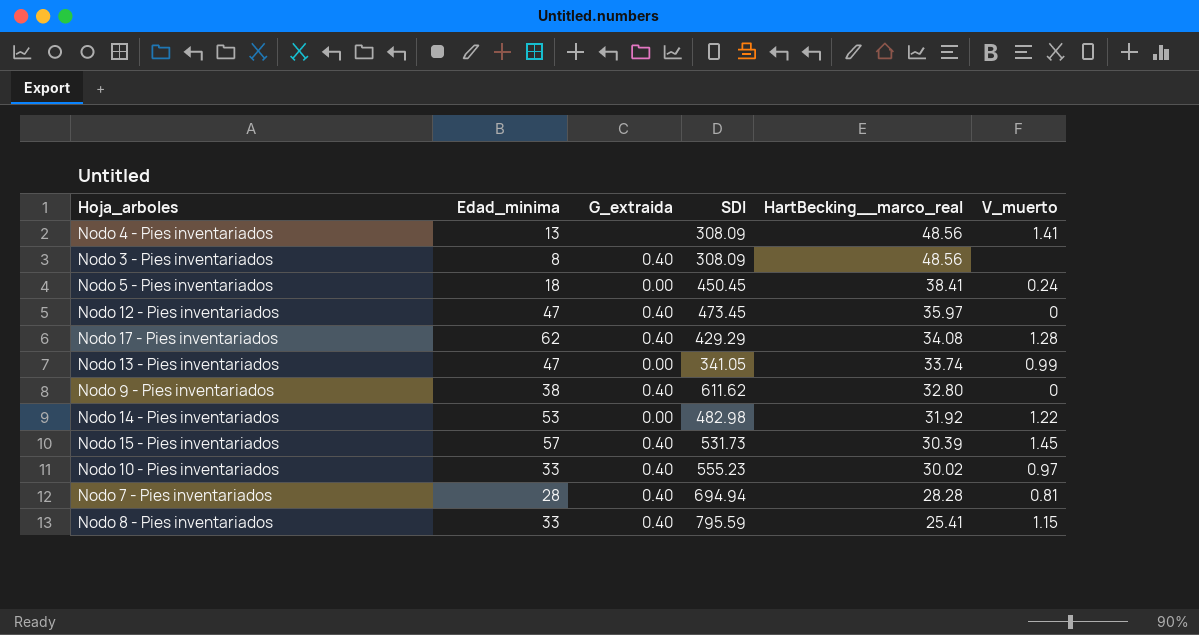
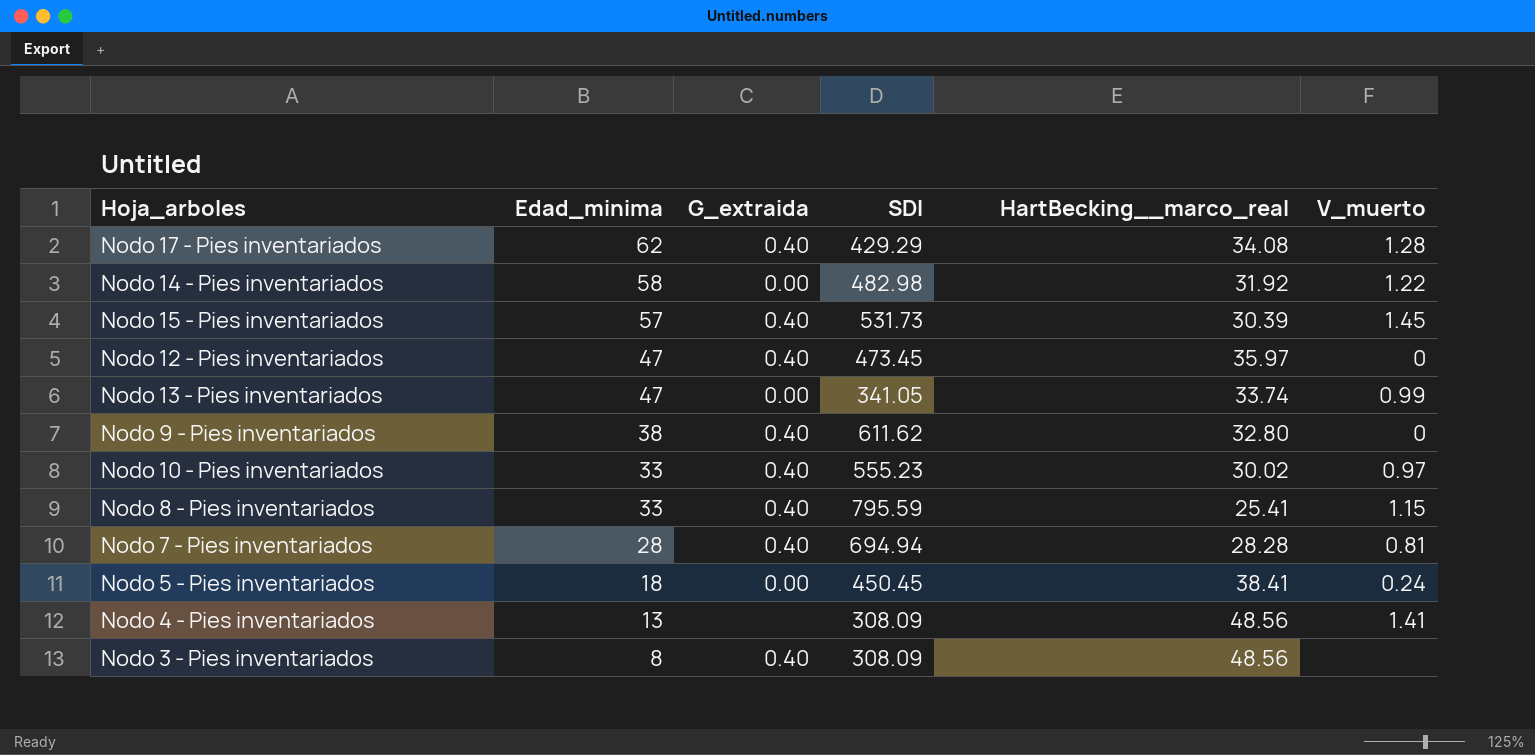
row order: HartBecking__marco_real descending -> Edad_minima descending
Nodo 14 - Pies inventariados | Edad_minima: 53 -> 58

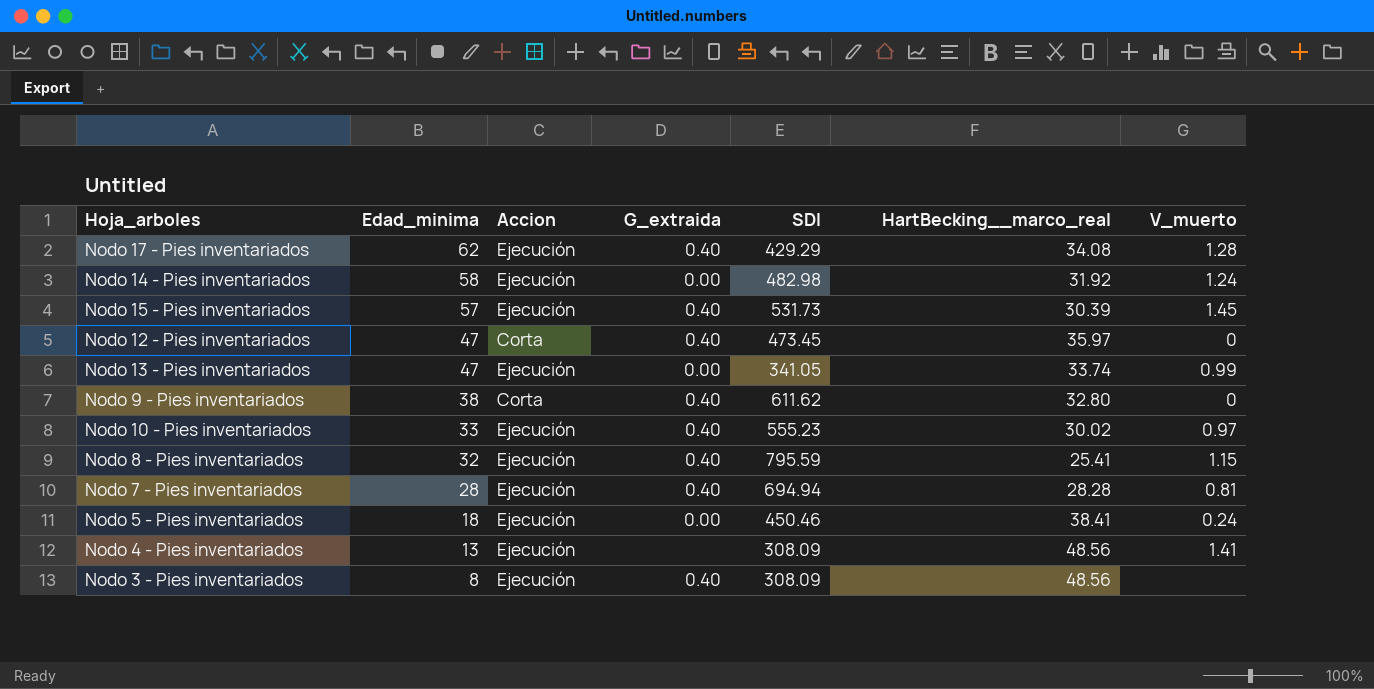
column Accion | position: none -> 3
Nodo 14 - Pies inventariados | V_muerto: 1.22 -> 1.24
Nodo 8 - Pies inventariados | Edad_minima: 33 -> 32
Nodo 5 - Pies inventariados | SDI: 450.45 -> 450.46

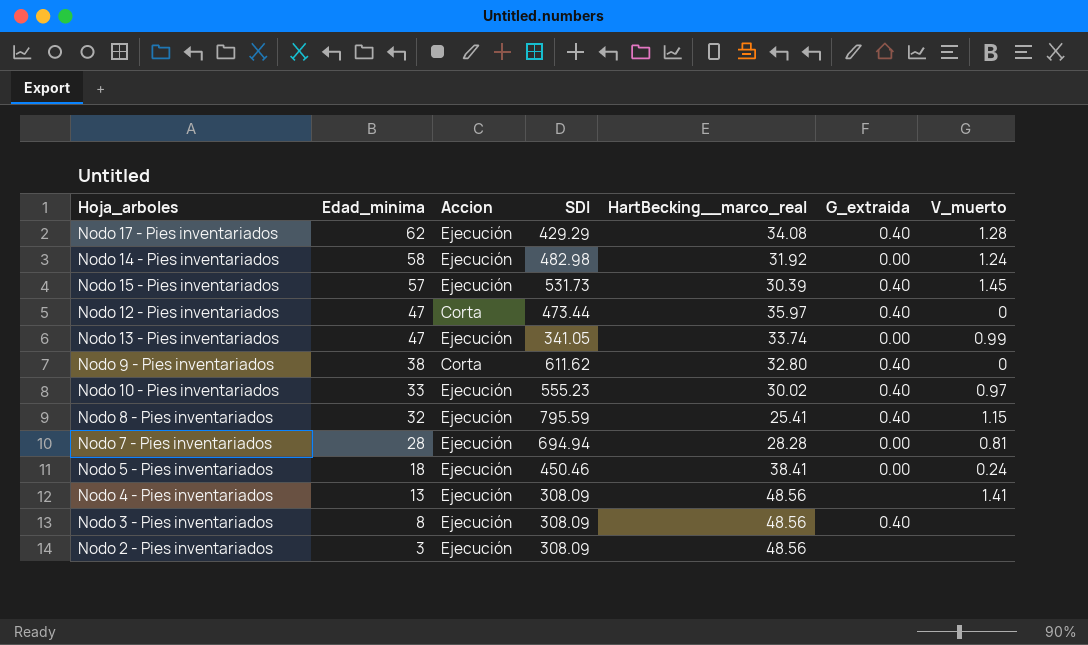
column G_extraida | position: 4 -> 6
Nodo 12 - Pies inventariados | SDI: 473.45 -> 473.44
Nodo 7 - Pies inventariados | G_extraida: 0.40 -> 0.00
row Nodo 2 - Pies inventariados: none -> 3 | Ejecución | 308.09 | 48.56 | none | none

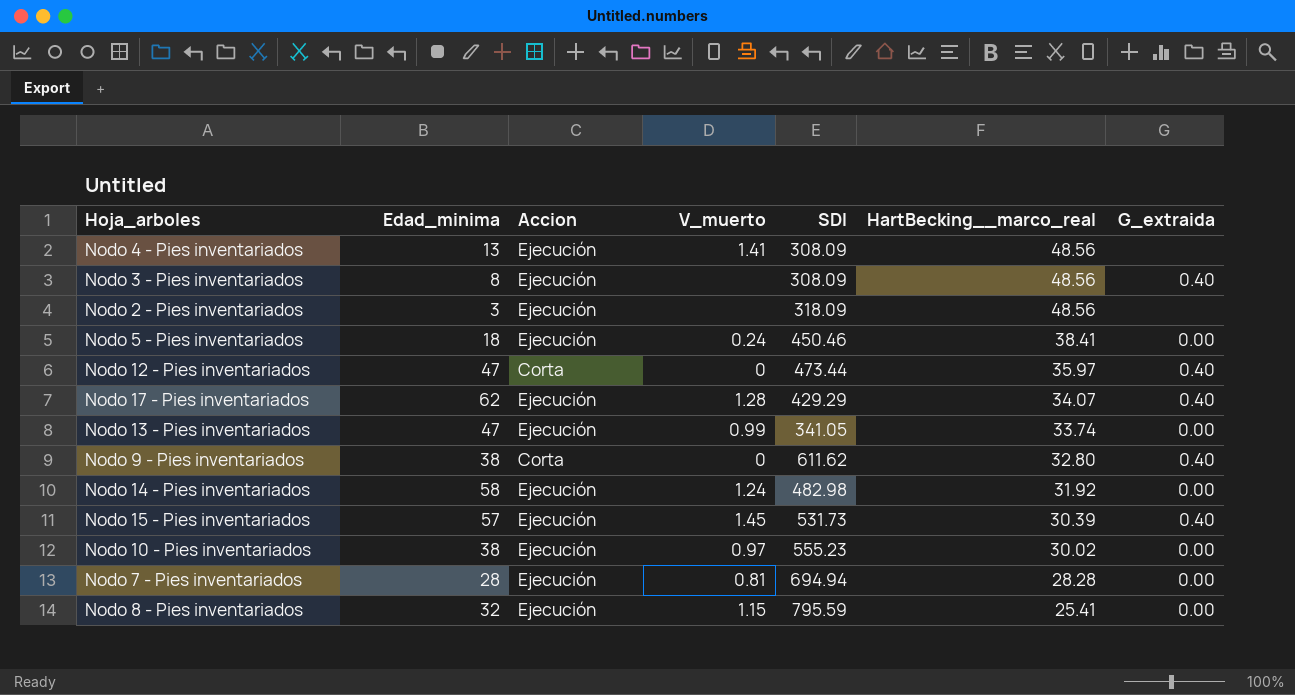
row order: Edad_minima descending -> HartBecking__marco_real descending
column V_muerto | position: 7 -> 4
Nodo 2 - Pies inventariados | SDI: 308.09 -> 318.09
Nodo 17 - Pies inventariados | HartBecking__marco_real: 34.08 -> 34.07
Nodo 10 - Pies inventariados | Edad_minima: 33 -> 38
Nodo 10 - Pies inventariados | G_extraida: 0.40 -> 0.00
Nodo 8 - Pies inventariados | G_extraida: 0.40 -> 0.00

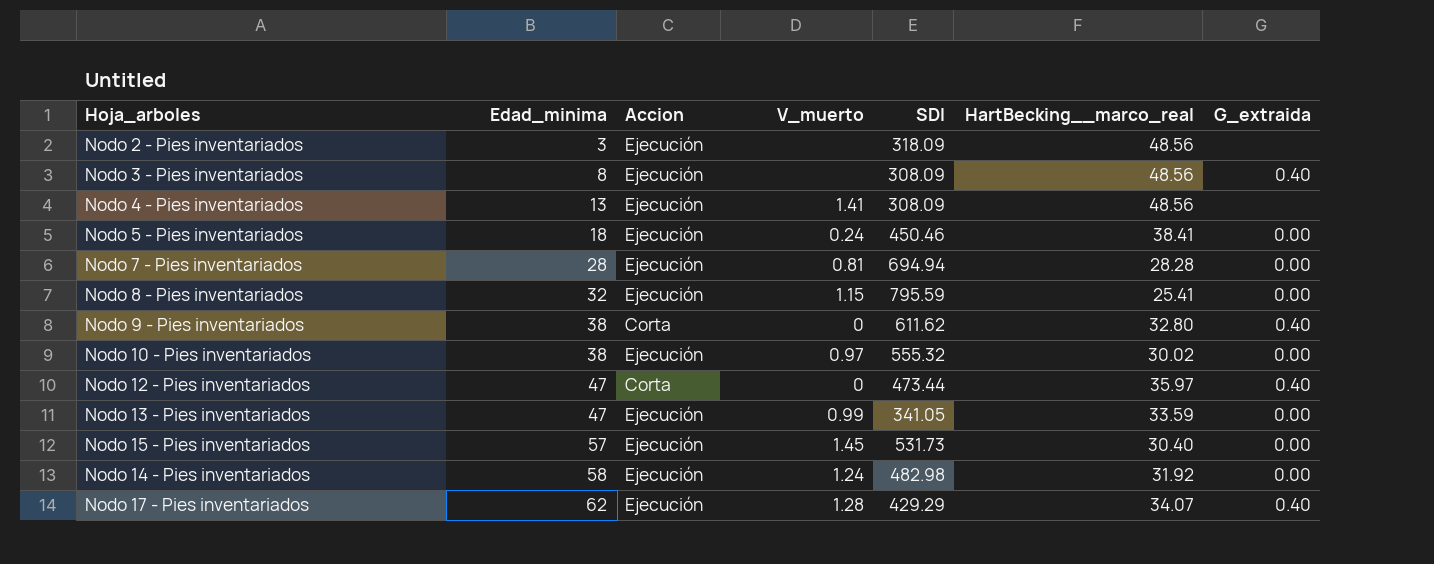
row order: HartBecking__marco_real descending -> Edad_minima ascending
Nodo 10 - Pies inventariados | SDI: 555.23 -> 555.32
Nodo 13 - Pies inventariados | HartBecking__marco_real: 33.74 -> 33.59
Nodo 15 - Pies inventariados | HartBecking__marco_real: 30.39 -> 30.40
Nodo 15 - Pies inventariados | G_extraida: 0.40 -> 0.00

